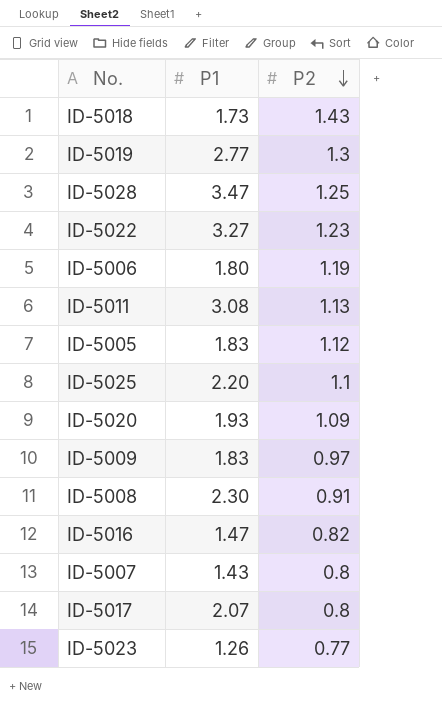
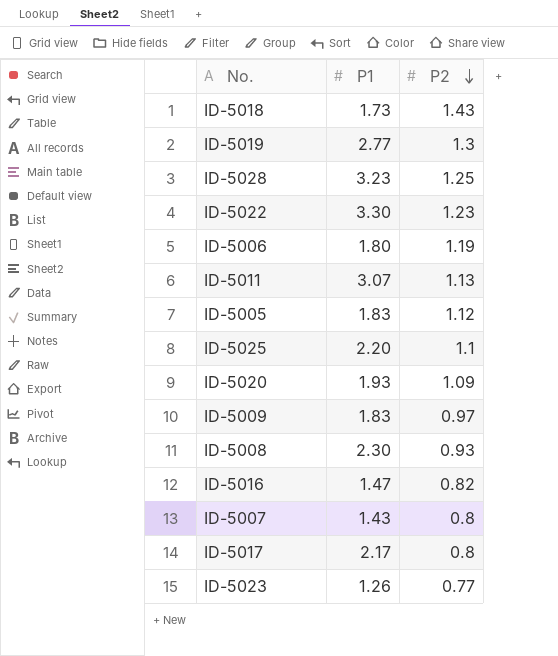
ID-5028 | P1: 3.47 -> 3.23
ID-5022 | P1: 3.27 -> 3.30
ID-5011 | P1: 3.08 -> 3.07
ID-5008 | P2: 0.91 -> 0.93
ID-5017 | P1: 2.07 -> 2.17

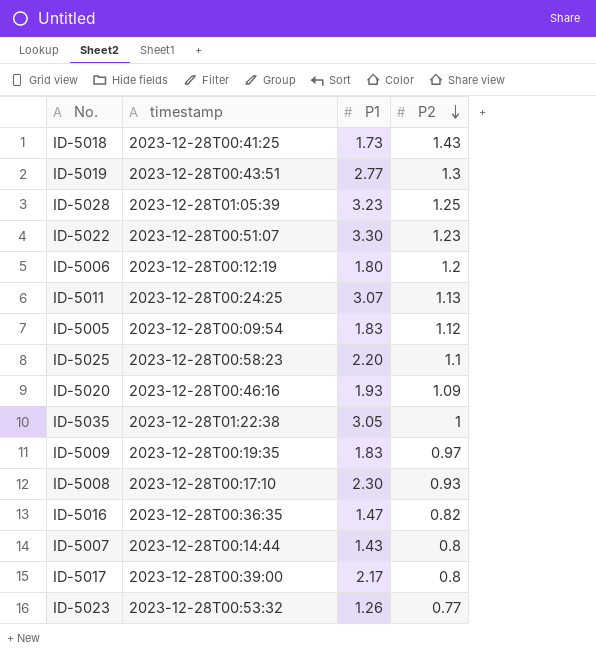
column timestamp | position: none -> 2
ID-5006 | P2: 1.19 -> 1.2
row ID-5035: none -> 2023-12-28T01:22:38 | 3.05 | 1

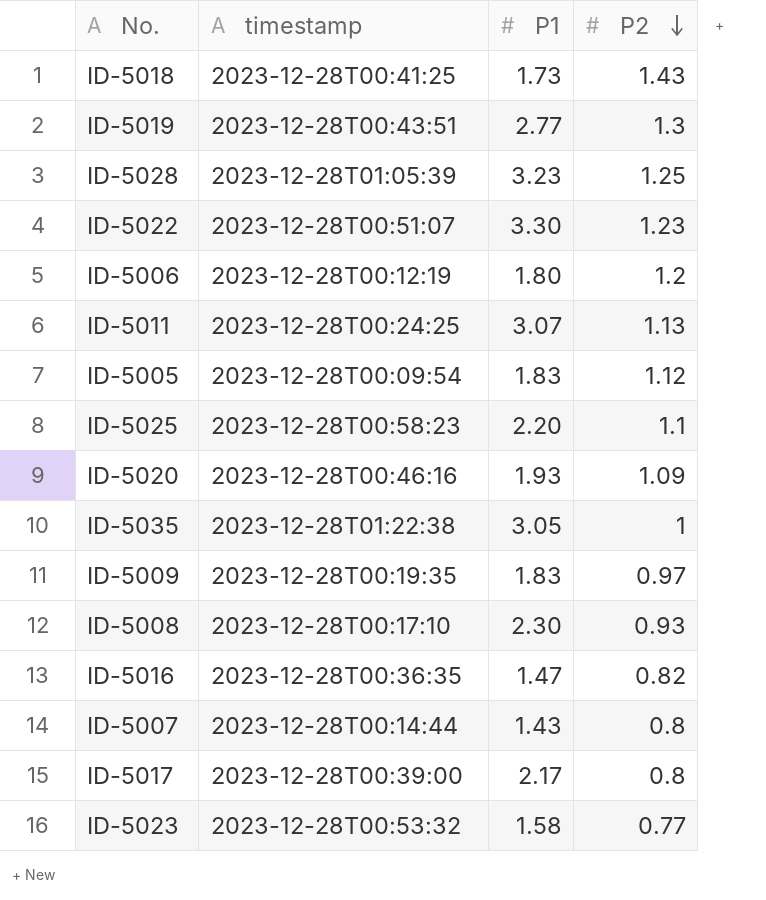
ID-5023 | P1: 1.26 -> 1.58

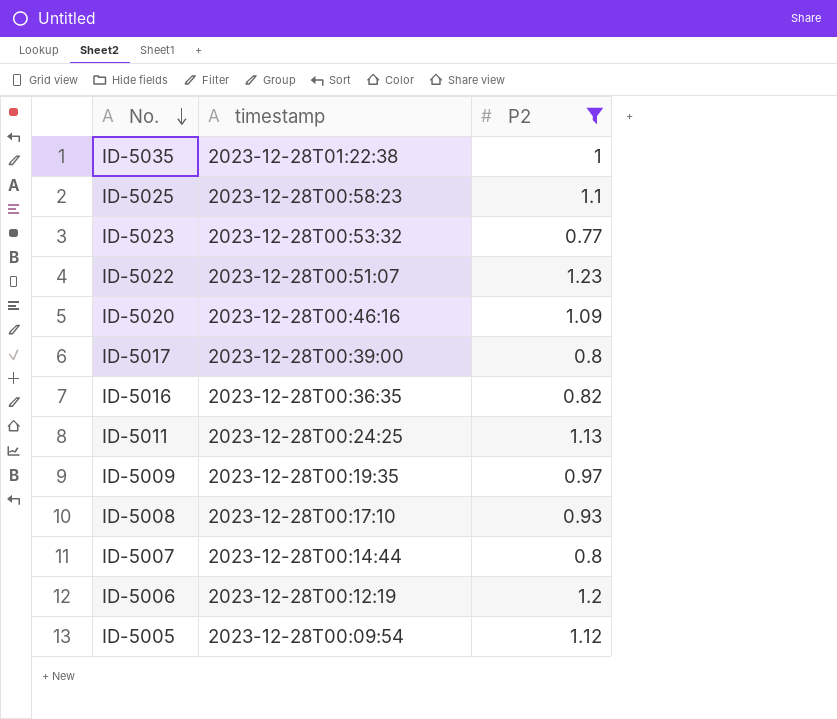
filter: none -> P2 <= 1.23
row order: P2 descending -> No. descending
column P1 | position: 3 -> none

